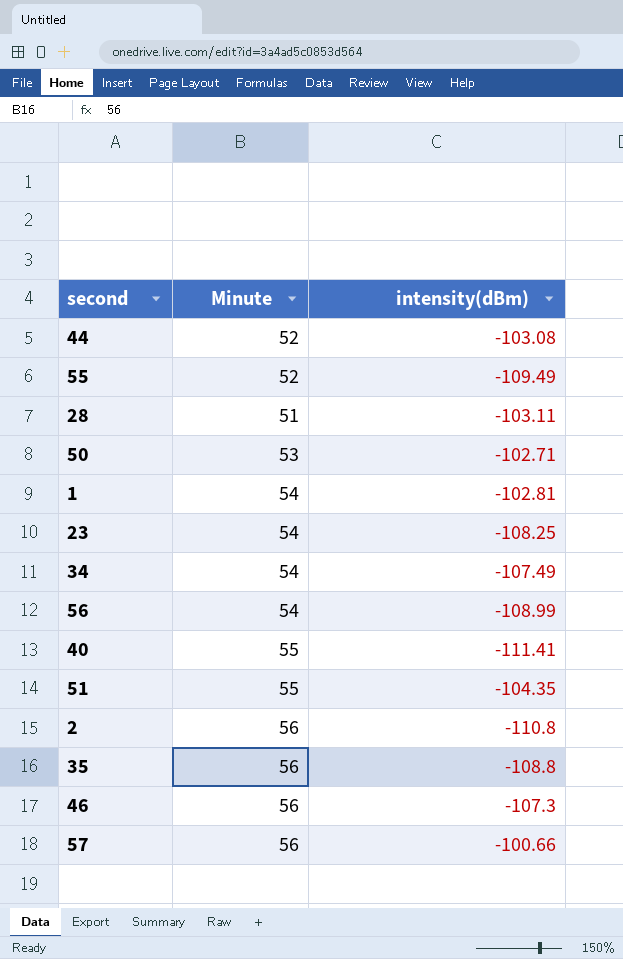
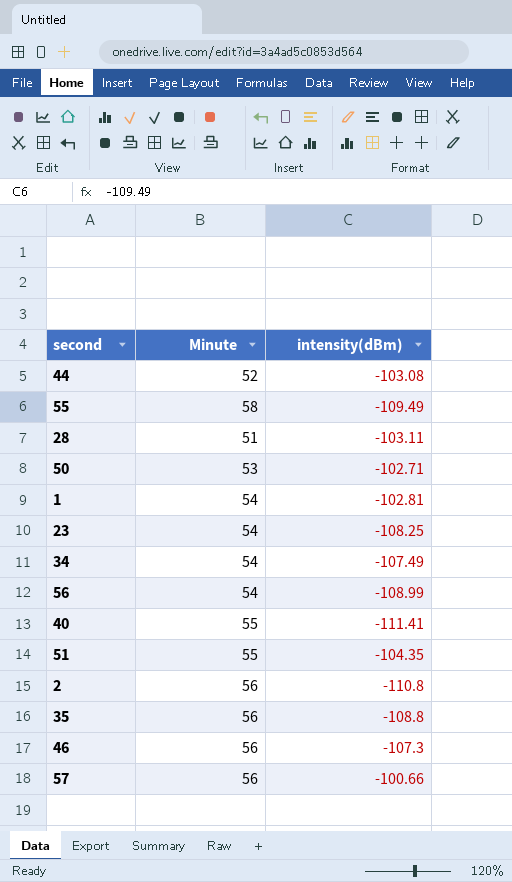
55 | Minute: 52 -> 58

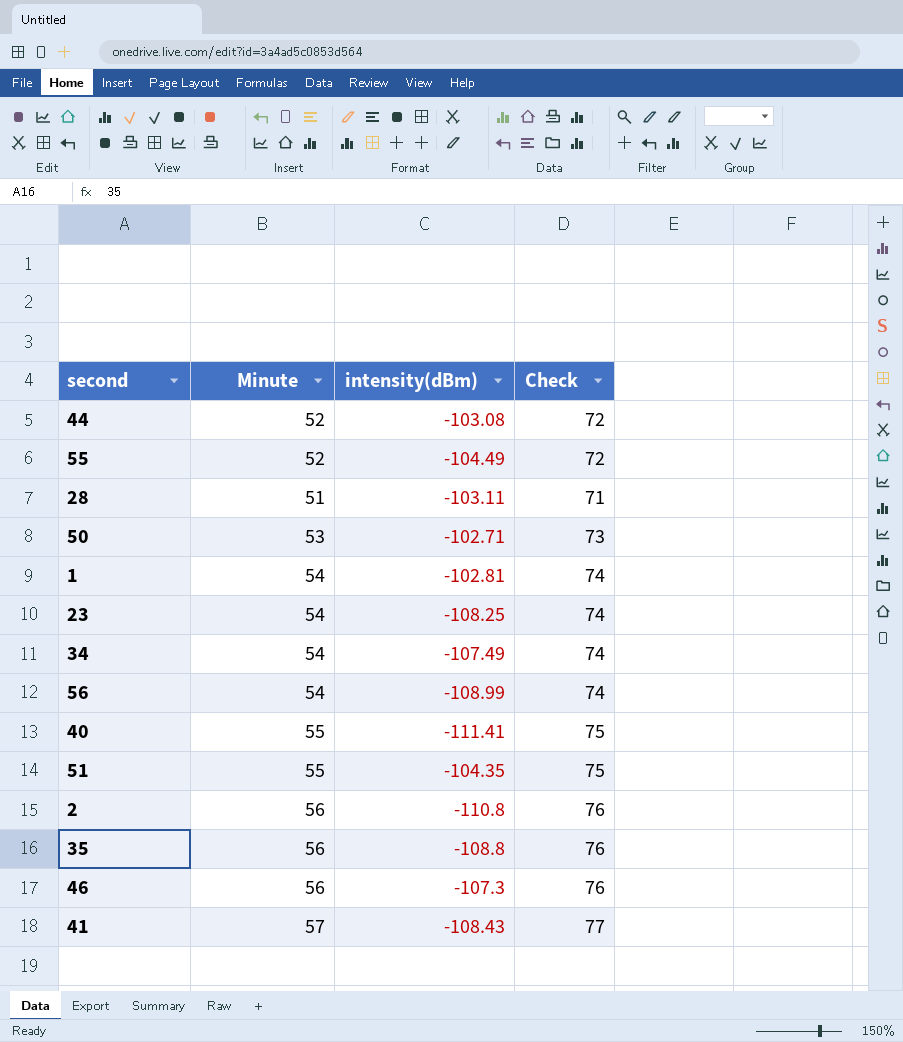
column Check | formula: none -> [Minute] + 20
row 57: 56 | -100.66 -> none
55 | Minute: 58 -> 52
55 | intensity(dBm): -109.49 -> -104.49
row 41: none -> 57 | -108.43 | 77

